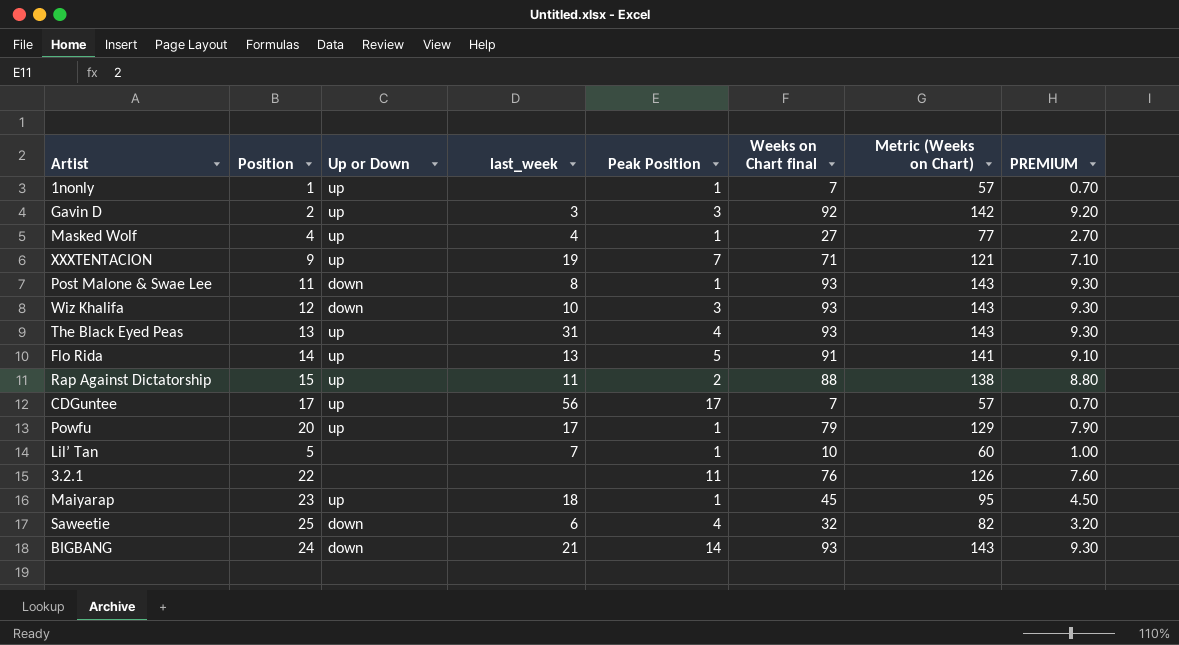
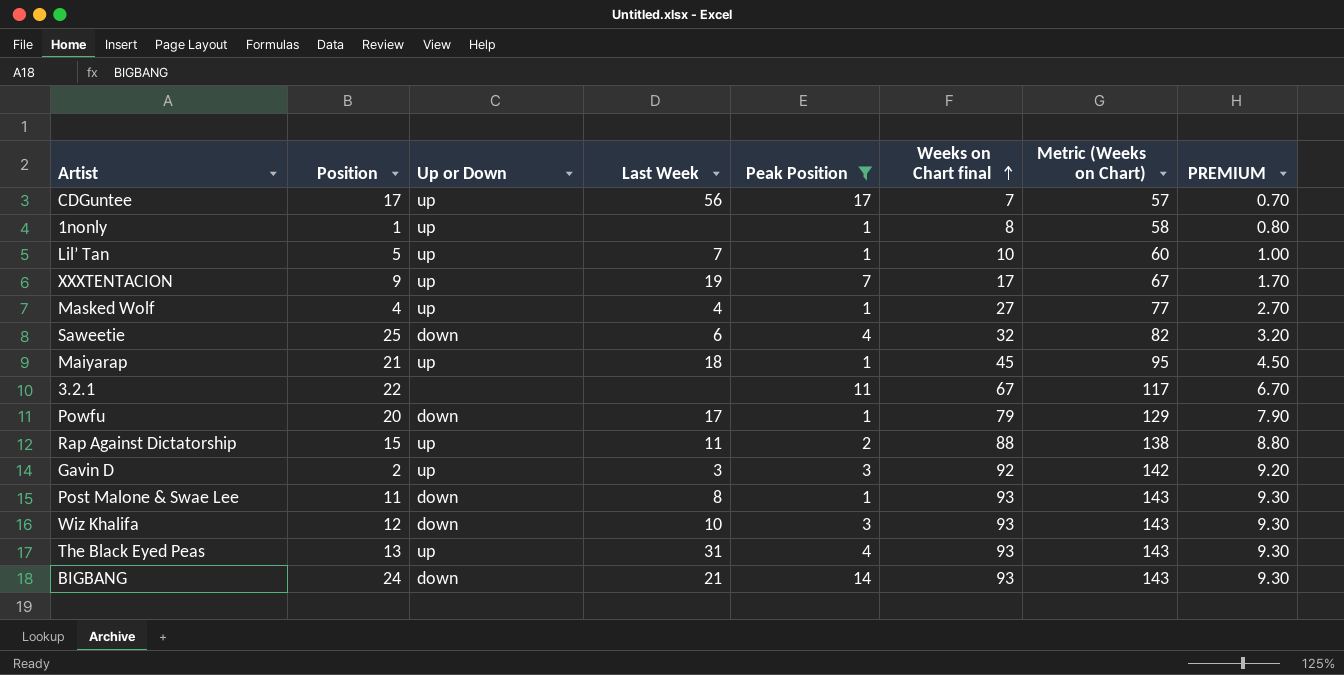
filter: none -> Peak Position != 5
row order: none -> Weeks on Chart final ascending
column name: last_week -> Last Week
1nonly | Weeks on Chart final: 7 -> 8
1nonly | Metric (Weeks on Chart): 57 -> 58
1nonly | PREMIUM: 0.70 -> 0.80
Lil’ Tan | Up or Down: none -> up
XXXTENTACION | Weeks on Chart final: 71 -> 17
XXXTENTACION | Metric (Weeks on Chart): 121 -> 67
XXXTENTACION | PREMIUM: 7.10 -> 1.70
Maiyarap | Position: 23 -> 21
3.2.1 | Weeks on Chart final: 76 -> 67
3.2.1 | Metric (Weeks on Chart): 126 -> 117
3.2.1 | PREMIUM: 7.60 -> 6.70
Powfu | Up or Down: up -> down

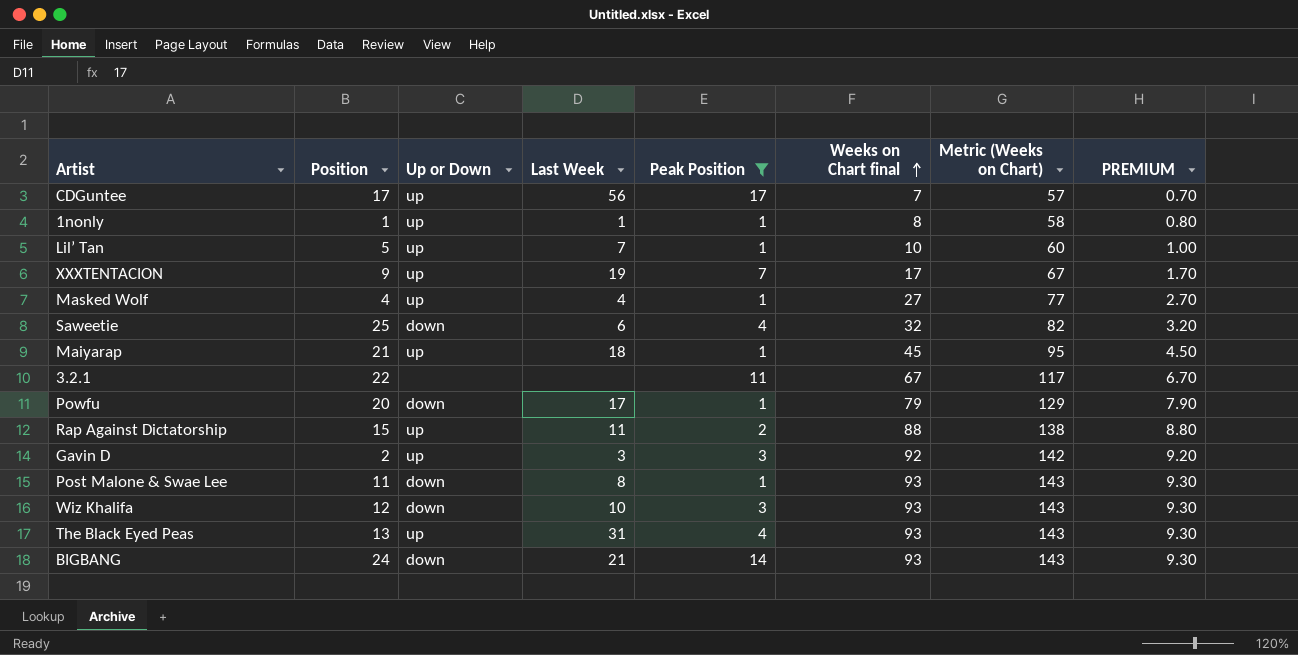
1nonly | Last Week: none -> 1

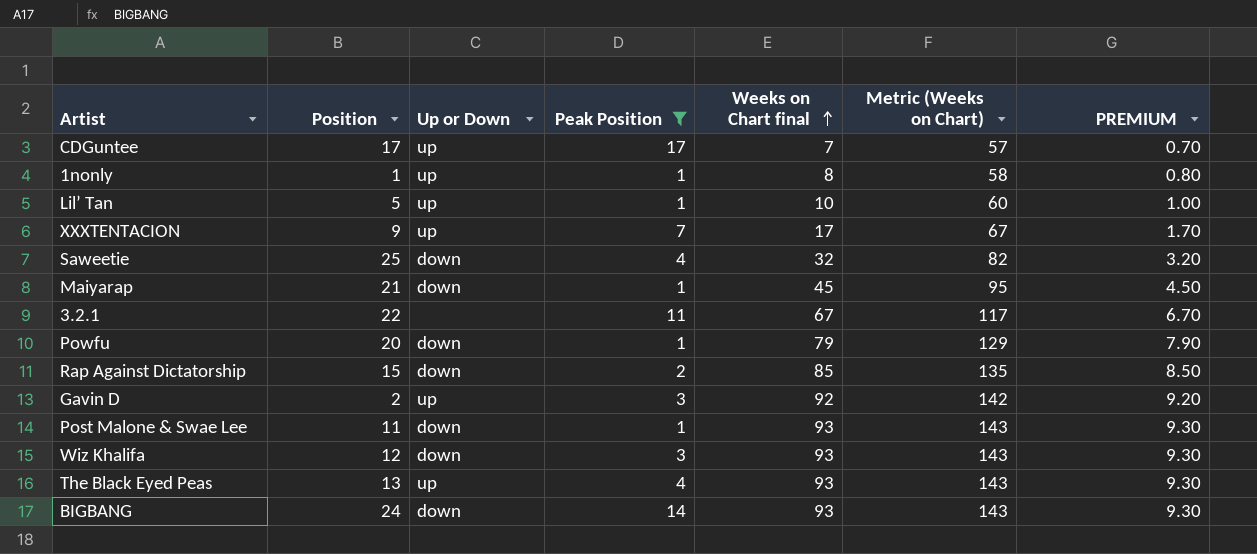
column Last Week | position: 4 -> none
row Masked Wolf: 4 | up | 4 | 1 | 27 | 77 | 2.70 -> none
Maiyarap | Up or Down: up -> down
Rap Against Dictatorship | Up or Down: up -> down
Rap Against Dictatorship | Weeks on Chart final: 88 -> 85
Rap Against Dictatorship | Metric (Weeks on Chart): 138 -> 135
Rap Against Dictatorship | PREMIUM: 8.80 -> 8.50

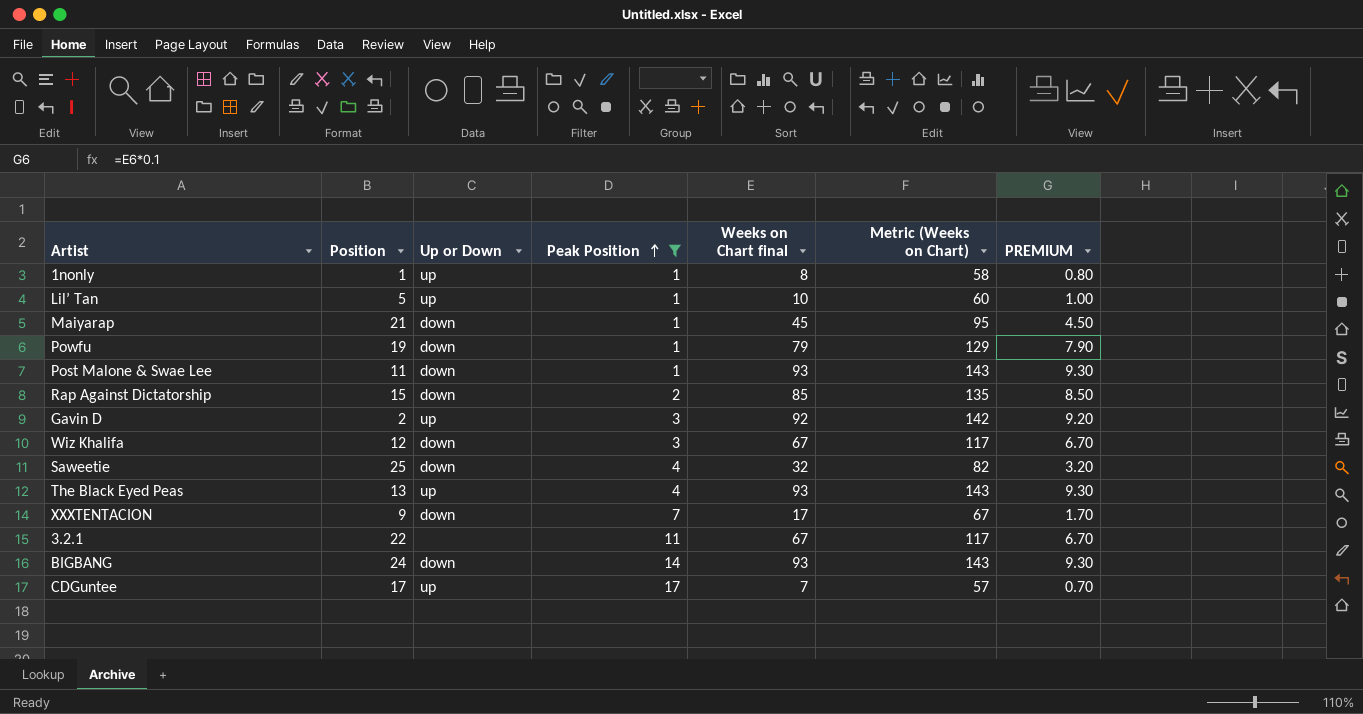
row order: Weeks on Chart final ascending -> Peak Position ascending
Powfu | Position: 20 -> 19
Wiz Khalifa | Weeks on Chart final: 93 -> 67
Wiz Khalifa | Metric (Weeks on Chart): 143 -> 117
Wiz Khalifa | PREMIUM: 9.30 -> 6.70
XXXTENTACION | Up or Down: up -> down

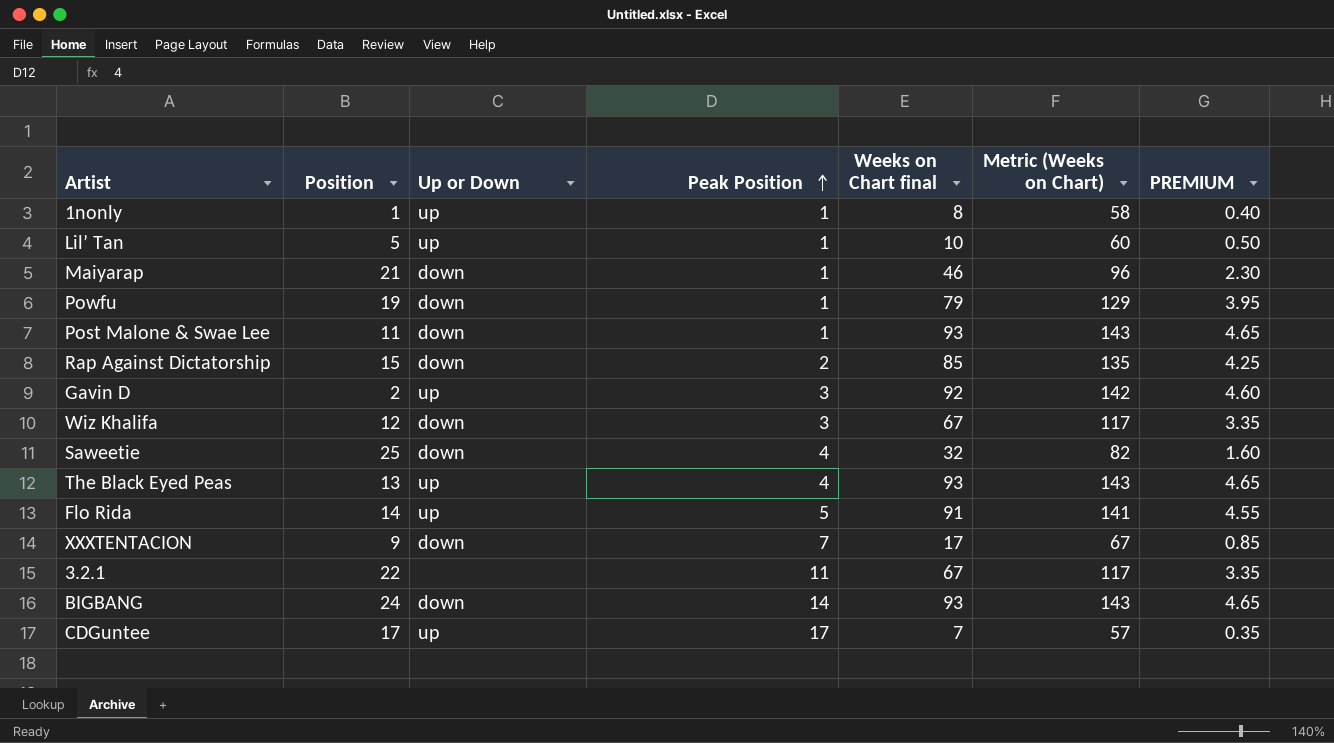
filter: Peak Position != 5 -> none
column PREMIUM | formula: [Weeks on Chart final] * 0.1 -> [Weeks on Chart final] * 0.05
Maiyarap | Weeks on Chart final: 45 -> 46
Maiyarap | Metric (Weeks on Chart): 95 -> 96

